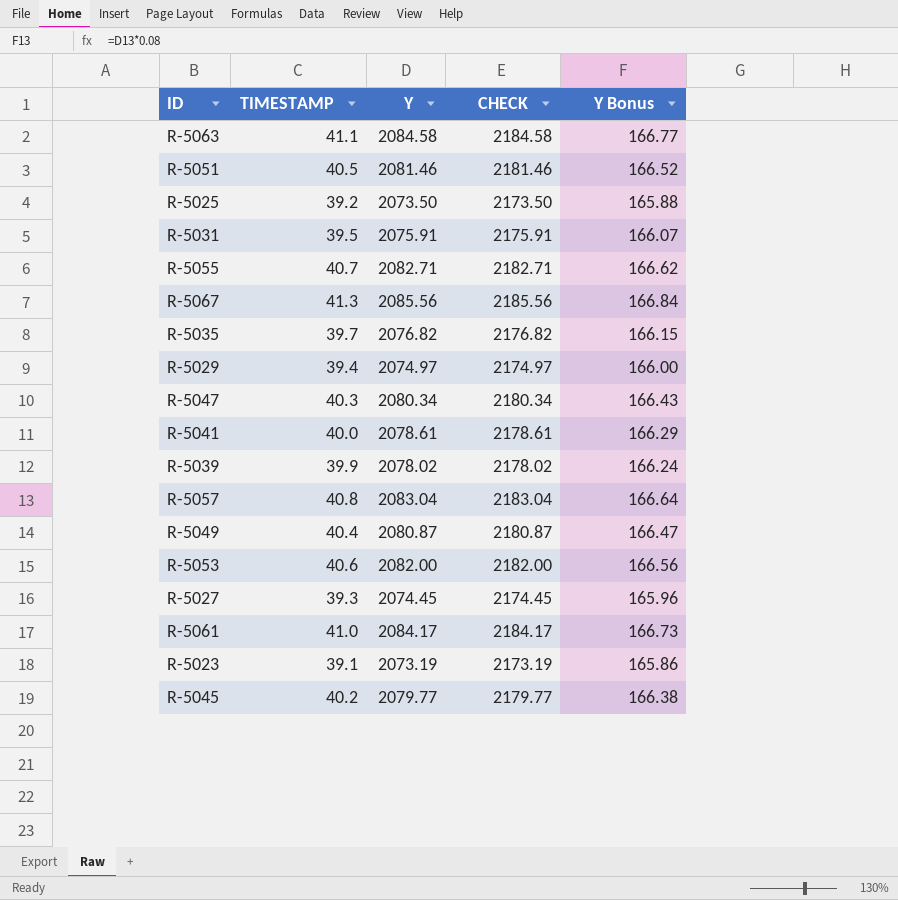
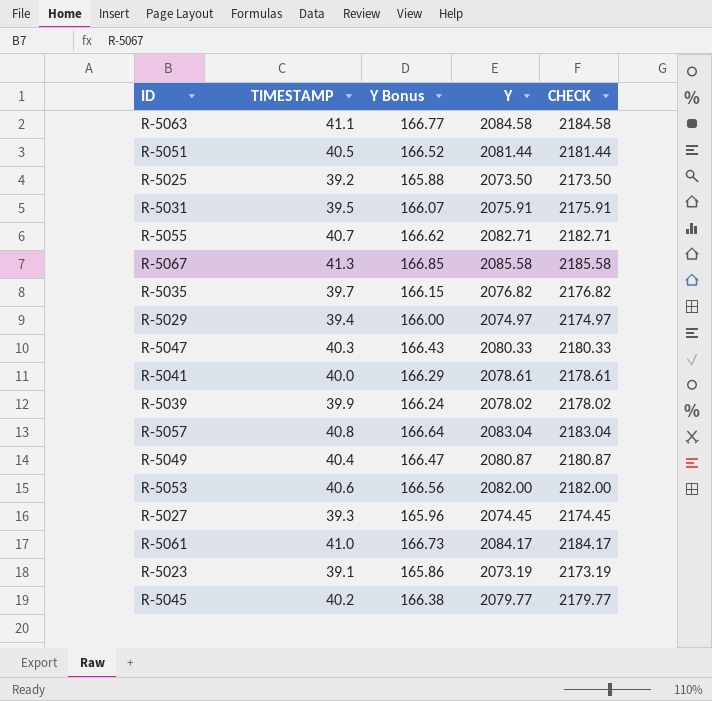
column Y Bonus | position: 5 -> 3
R-5051 | Y: 2081.46 -> 2081.44
R-5051 | CHECK: 2181.46 -> 2181.44
R-5067 | Y Bonus: 166.84 -> 166.85
R-5067 | Y: 2085.56 -> 2085.58
R-5067 | CHECK: 2185.56 -> 2185.58
R-5047 | Y: 2080.34 -> 2080.33
R-5047 | CHECK: 2180.34 -> 2180.33

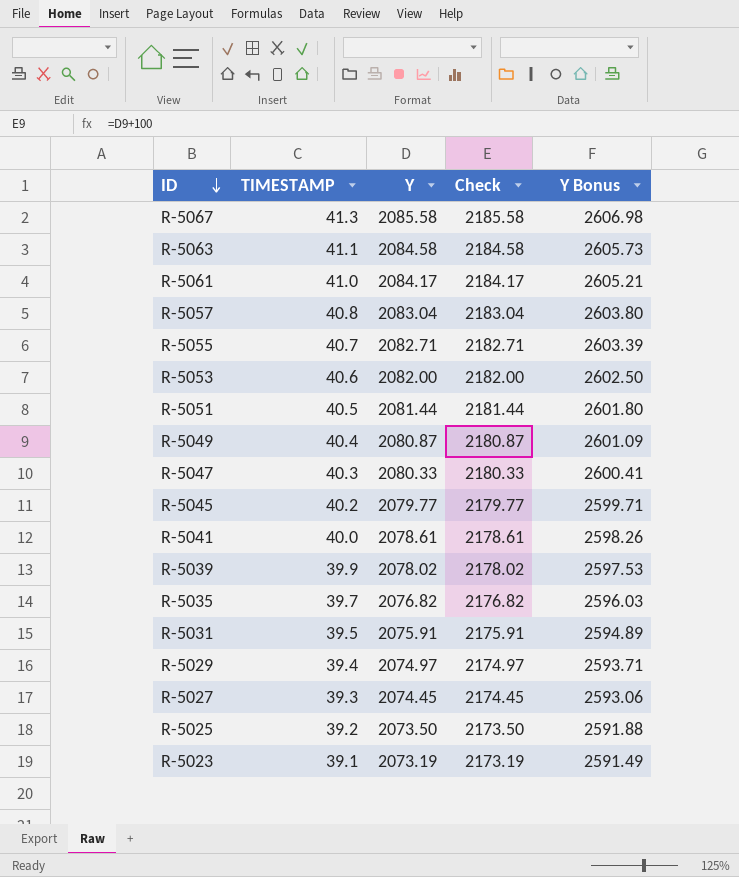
row order: none -> ID descending
column name: CHECK -> Check
column Y Bonus | formula: [Y] * 0.08 -> [Y] * 1.25
column Y Bonus | position: 3 -> 5

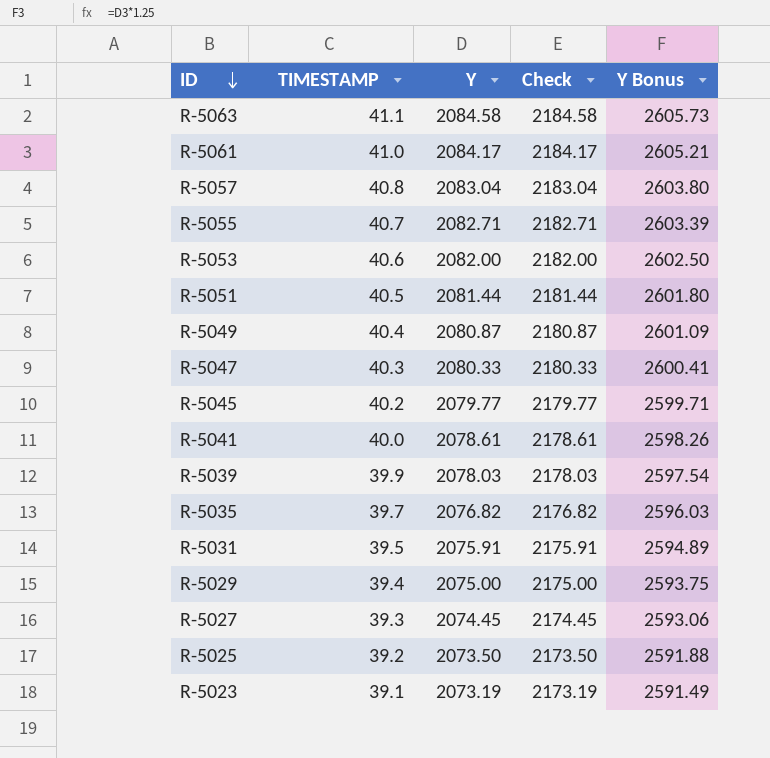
row R-5067: 41.3 | 2085.58 | 2185.58 | 2606.98 -> none
R-5039 | Y: 2078.02 -> 2078.03
R-5039 | Check: 2178.02 -> 2178.03
R-5039 | Y Bonus: 2597.53 -> 2597.54
R-5029 | Y: 2074.97 -> 2075.00
R-5029 | Check: 2174.97 -> 2175.00
R-5029 | Y Bonus: 2593.71 -> 2593.75

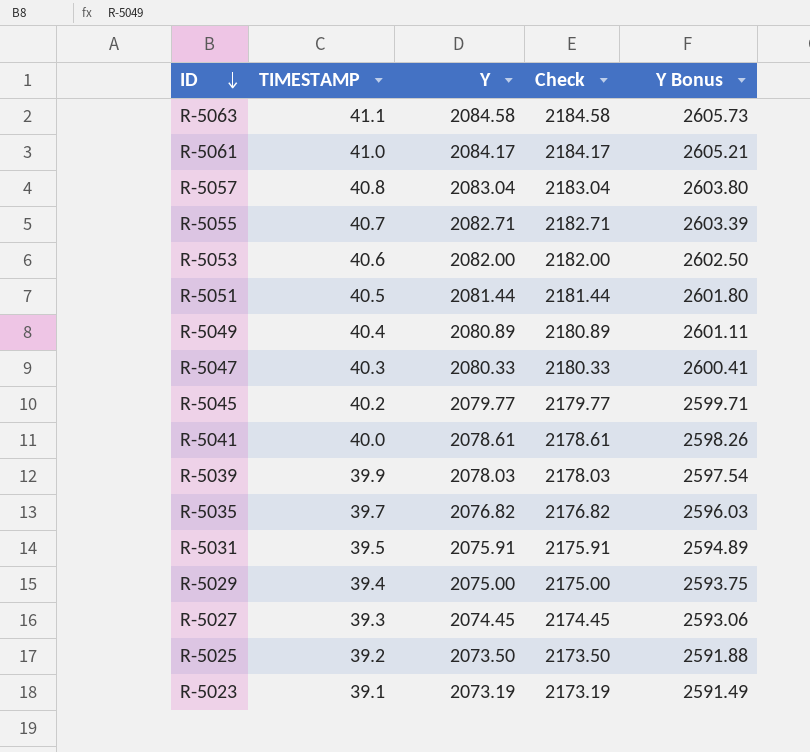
R-5049 | Y: 2080.87 -> 2080.89
R-5049 | Check: 2180.87 -> 2180.89
R-5049 | Y Bonus: 2601.09 -> 2601.11

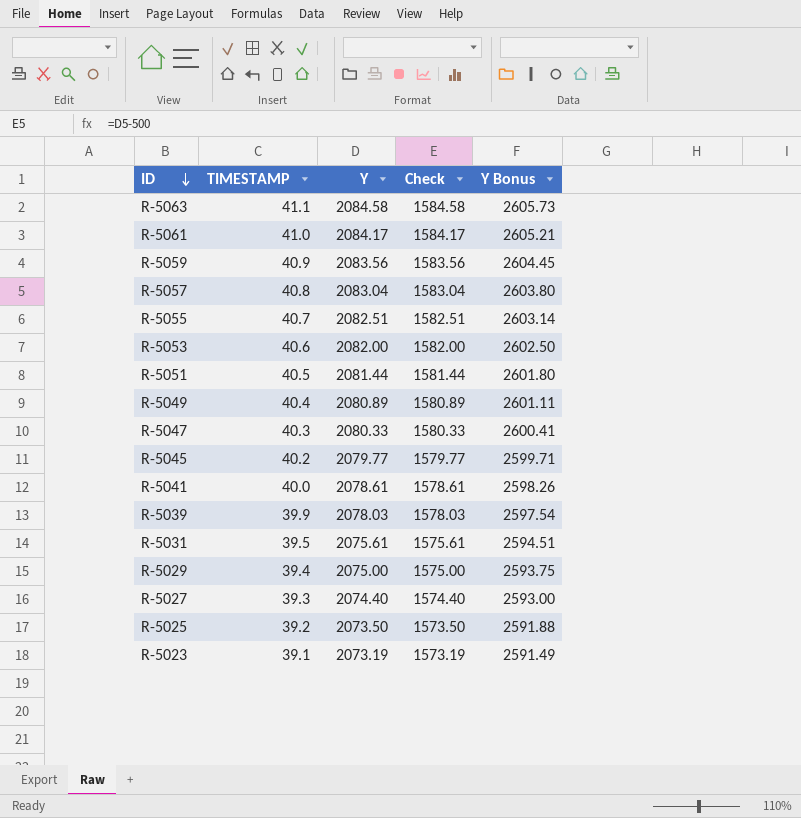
column Check | formula: [Y] + 100 -> [Y] - 500
row R-5035: 39.7 | 2076.82 | 2176.82 | 2596.03 -> none
row R-5059: none -> 40.9 | 2083.56 | 1583.56 | 2604.45
R-5055 | Y: 2082.71 -> 2082.51
R-5055 | Y Bonus: 2603.39 -> 2603.14
R-5031 | Y: 2075.91 -> 2075.61
R-5031 | Y Bonus: 2594.89 -> 2594.51
R-5027 | Y: 2074.45 -> 2074.40
R-5027 | Y Bonus: 2593.06 -> 2593.00

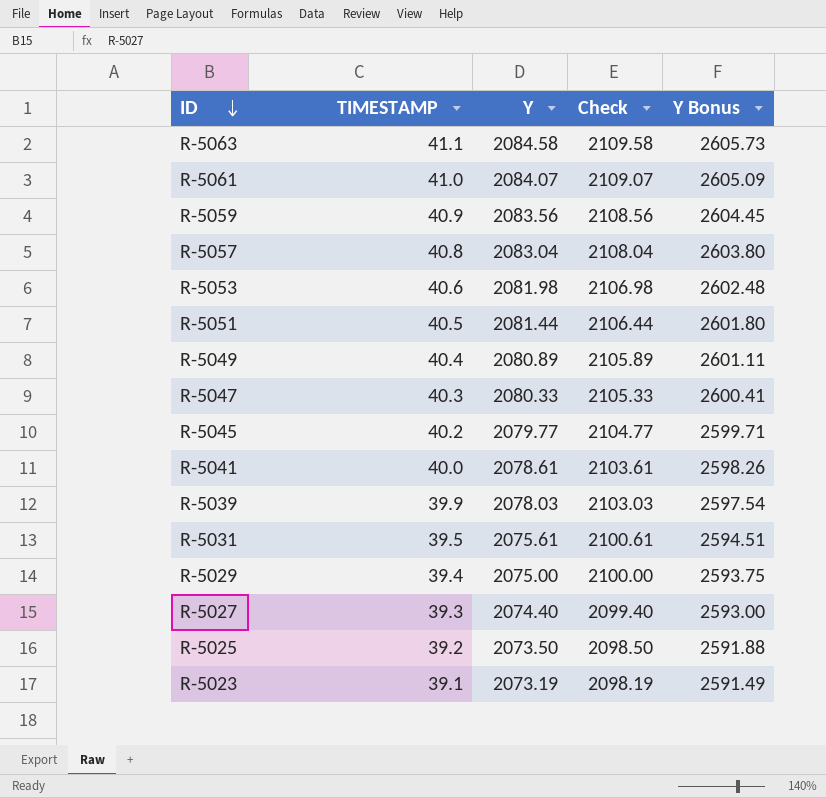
column Check | formula: [Y] - 500 -> [Y] + 25
row R-5055: 40.7 | 2082.51 | 1582.51 | 2603.14 -> none
R-5061 | Y: 2084.17 -> 2084.07
R-5061 | Y Bonus: 2605.21 -> 2605.09
R-5053 | Y: 2082.00 -> 2081.98
R-5053 | Y Bonus: 2602.50 -> 2602.48

